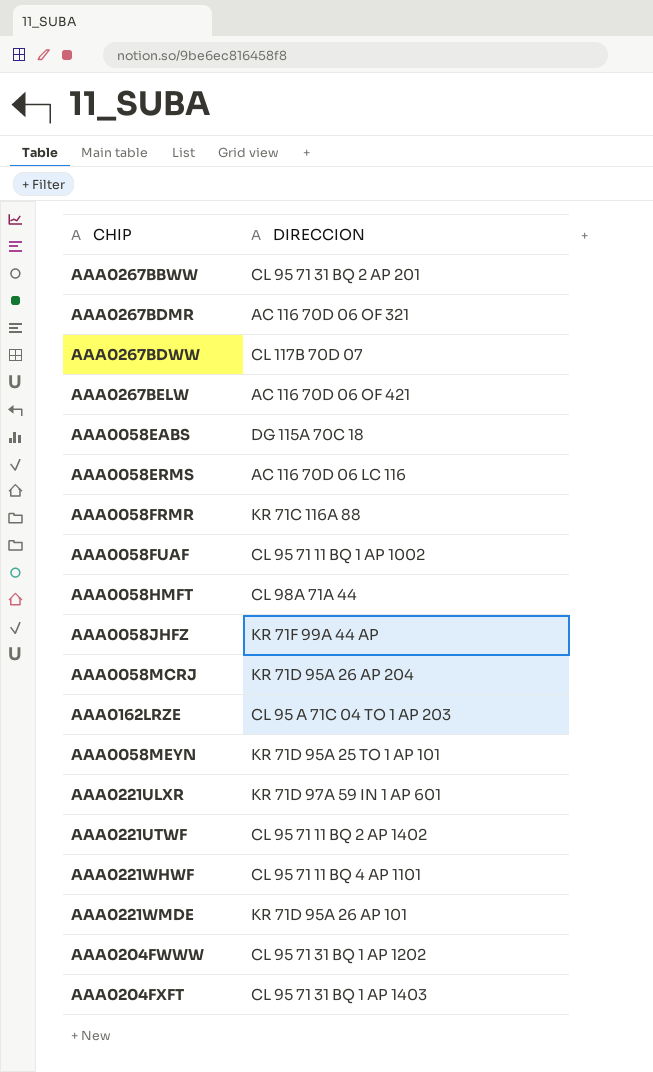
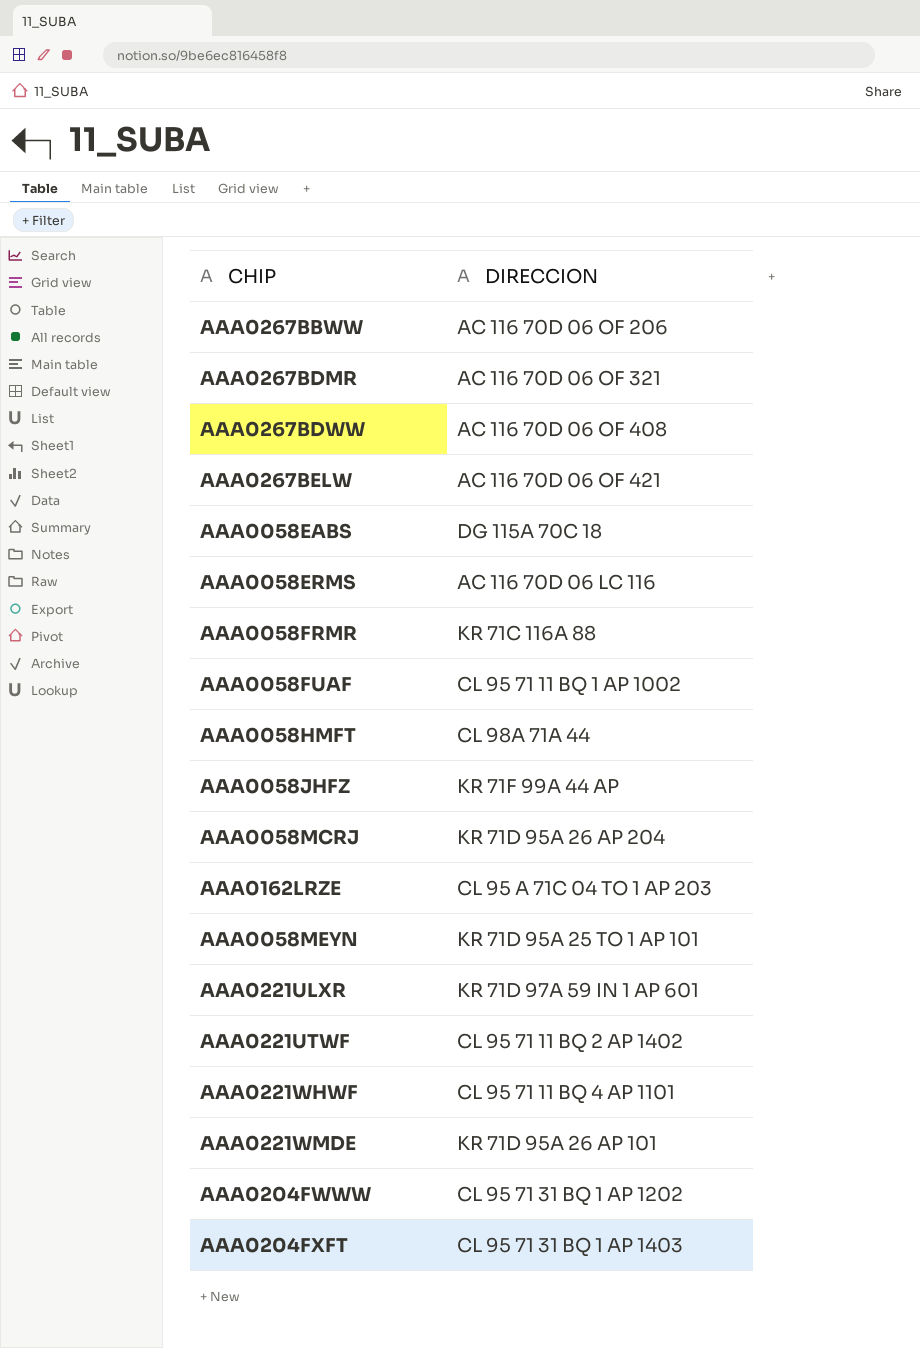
AAA0267BBWW | DIRECCION: CL 95 71 31 BQ 2 AP 201 -> AC 116 70D 06 OF 206
AAA0267BDWW | DIRECCION: CL 117B 70D 07 -> AC 116 70D 06 OF 408

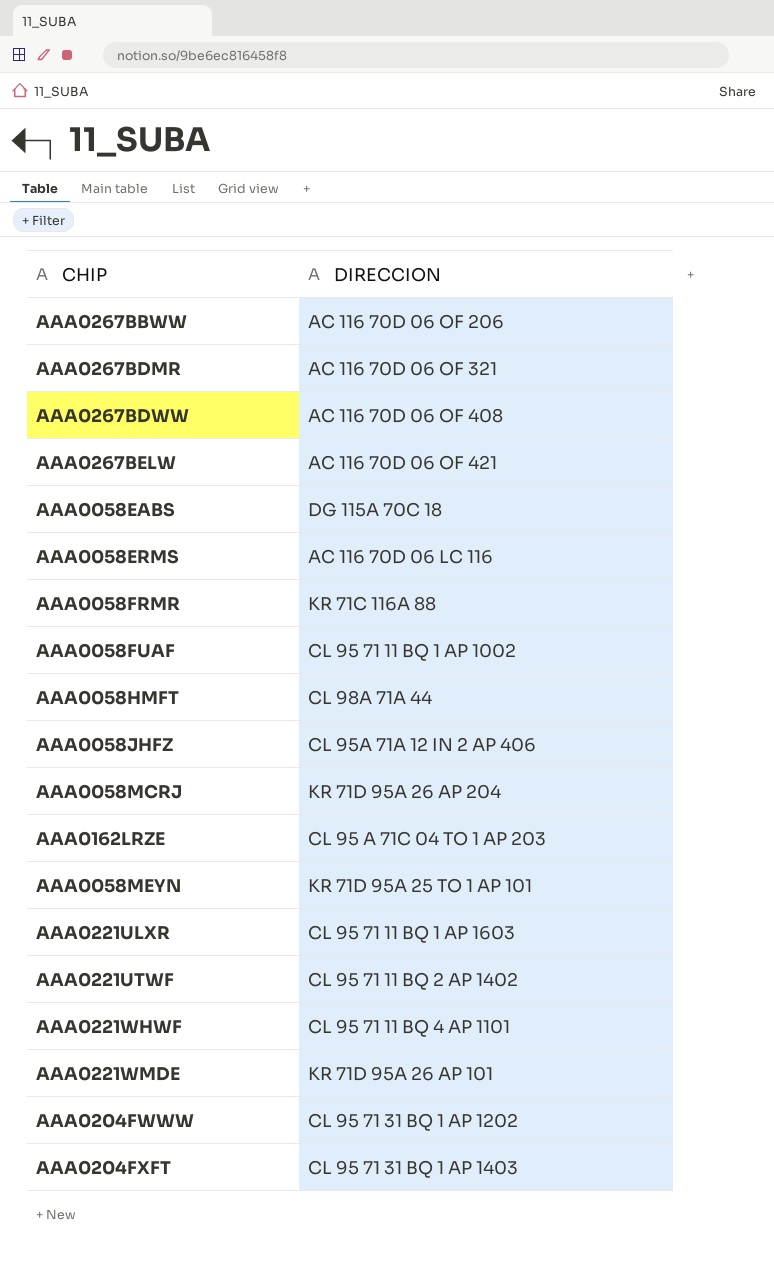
AAA0058JHFZ | DIRECCION: KR 71F 99A 44 AP -> CL 95A 71A 12 IN 2 AP 406
AAA0221ULXR | DIRECCION: KR 71D 97A 59 IN 1 AP 601 -> CL 95 71 11 BQ 1 AP 1603

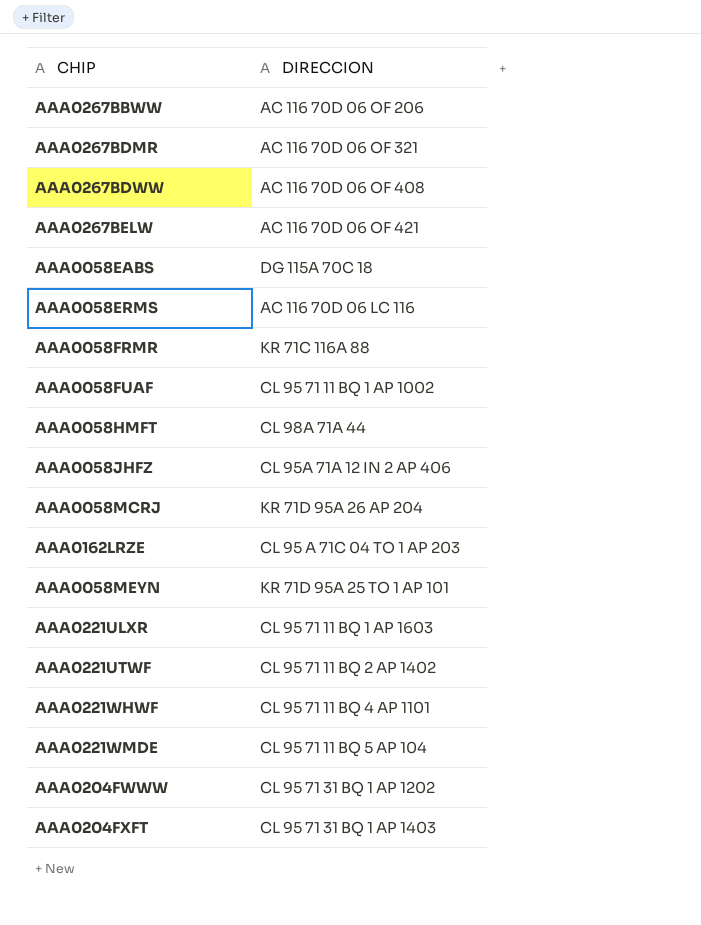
AAA0221WMDE | DIRECCION: KR 71D 95A 26 AP 101 -> CL 95 71 11 BQ 5 AP 104

